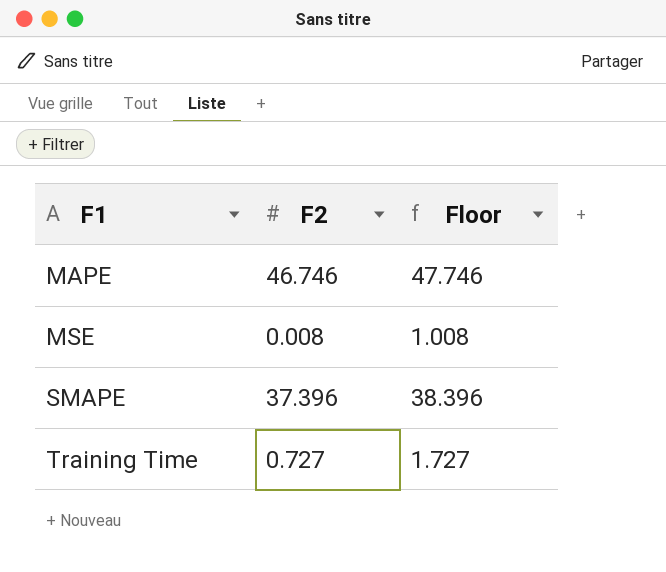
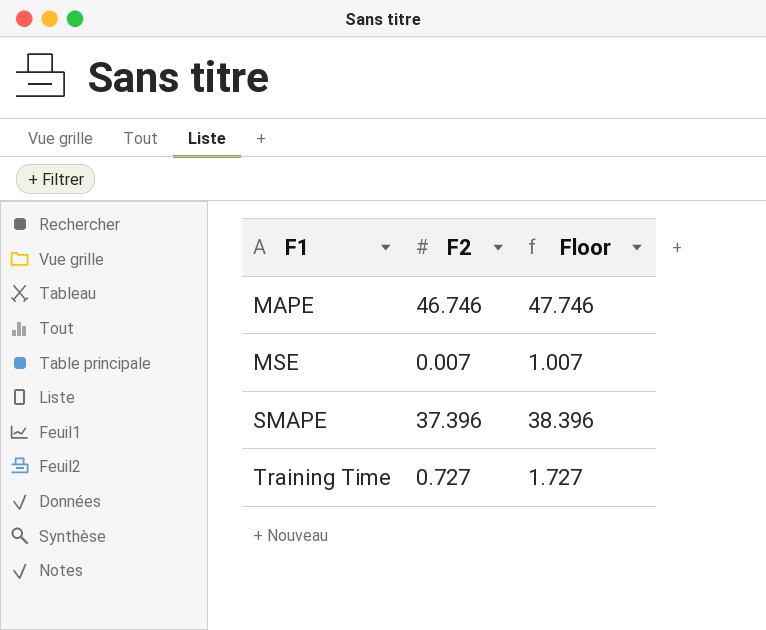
MSE | F2: 0.008 -> 0.007
MSE | Floor: 1.008 -> 1.007

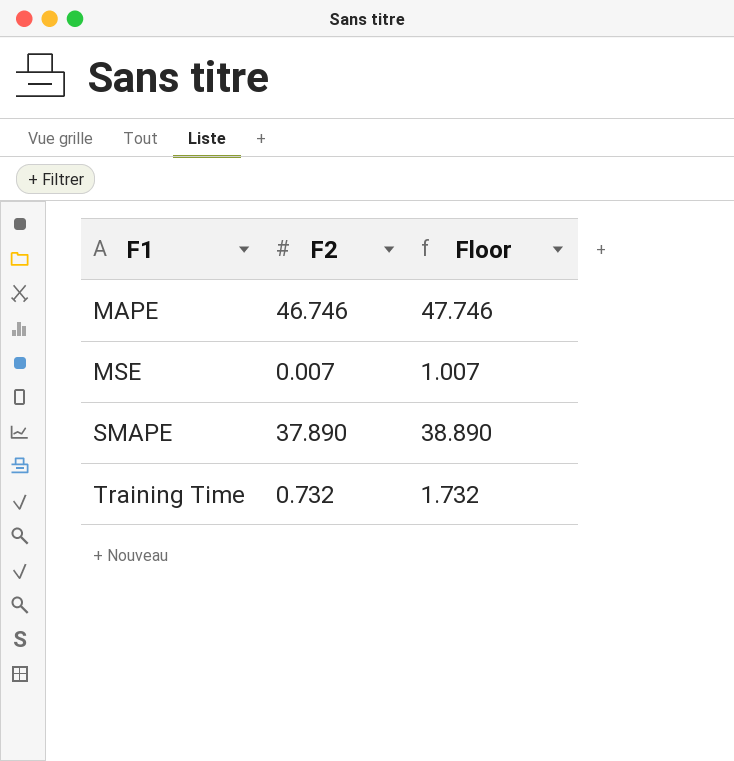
SMAPE | F2: 37.396 -> 37.890
SMAPE | Floor: 38.396 -> 38.890
Training Time | F2: 0.727 -> 0.732
Training Time | Floor: 1.727 -> 1.732

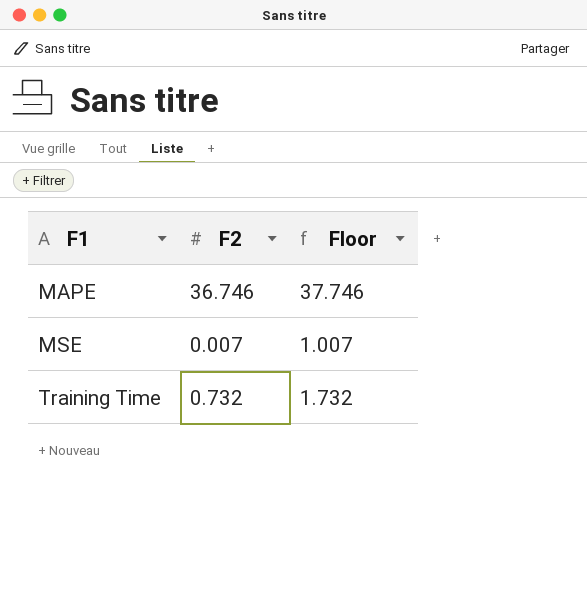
row SMAPE: 37.890 | 38.890 -> none
MAPE | F2: 46.746 -> 36.746
MAPE | Floor: 47.746 -> 37.746

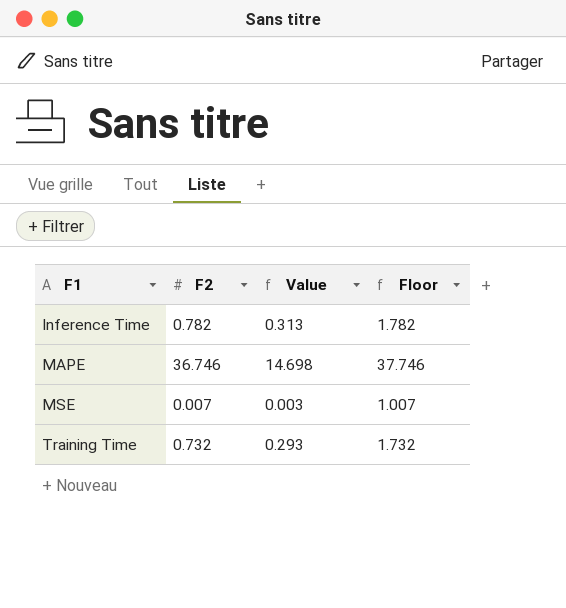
column Value | formula: none -> [F2] * 0.4
row Inference Time: none -> 0.782 | 0.313 | 1.782

